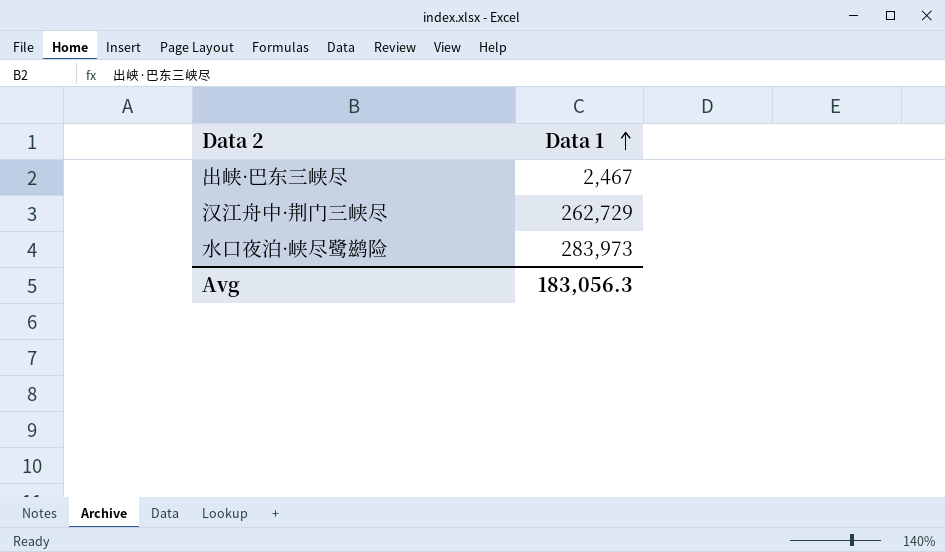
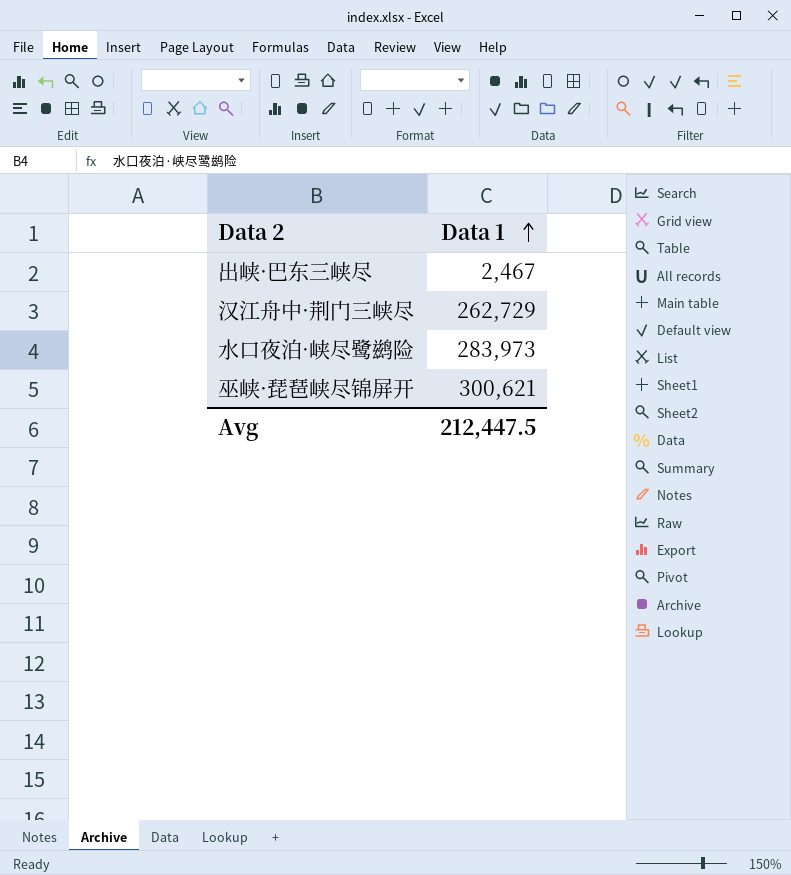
row 巫峡·琵琶峡尽锦屏开: none -> 300,621
Avg | Data 1: 183,056.3 -> 212,447.5

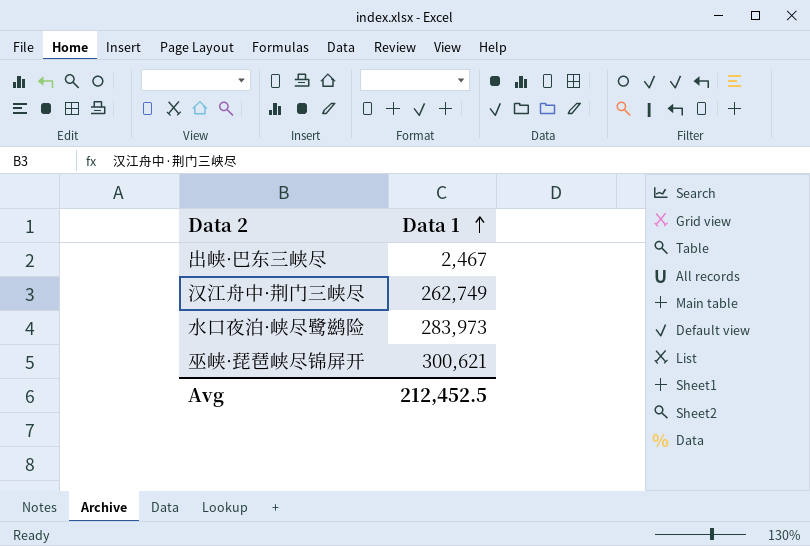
汉江舟中·荆门三峡尽 | Data 1: 262,729 -> 262,749
Avg | Data 1: 212,447.5 -> 212,452.5

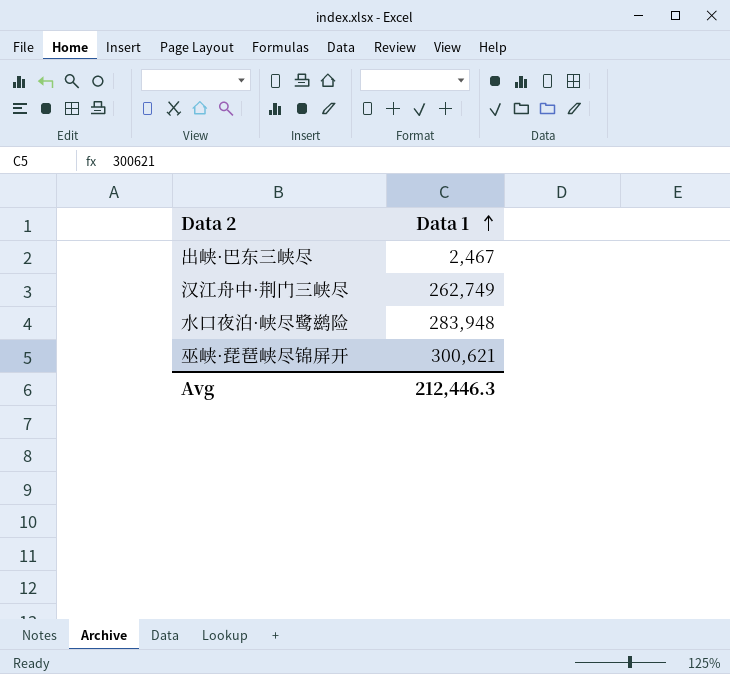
水口夜泊·峡尽鹭鹚险 | Data 1: 283,973 -> 283,948
Avg | Data 1: 212,452.5 -> 212,446.3

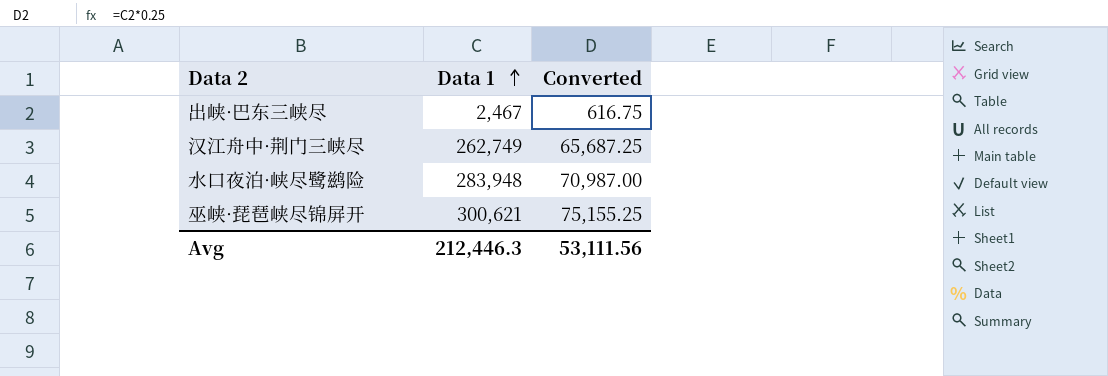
column Converted | formula: none -> [Data 1] * 0.25

